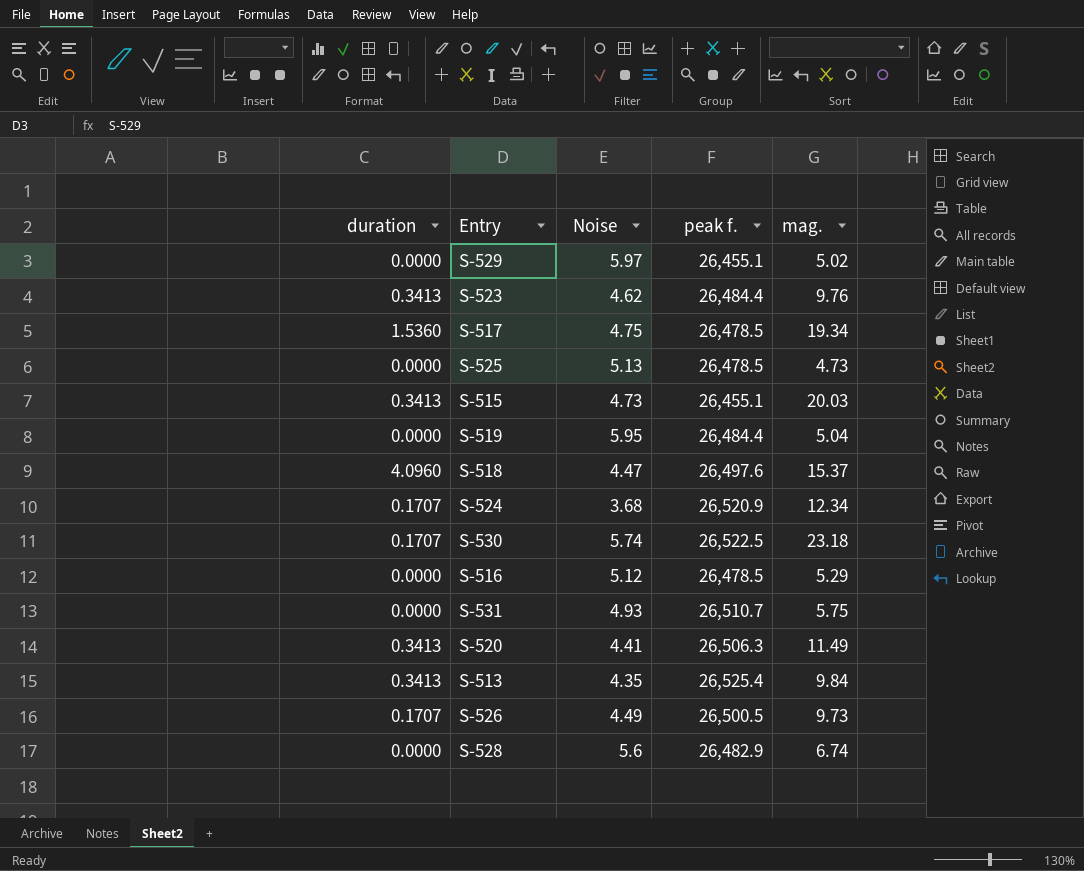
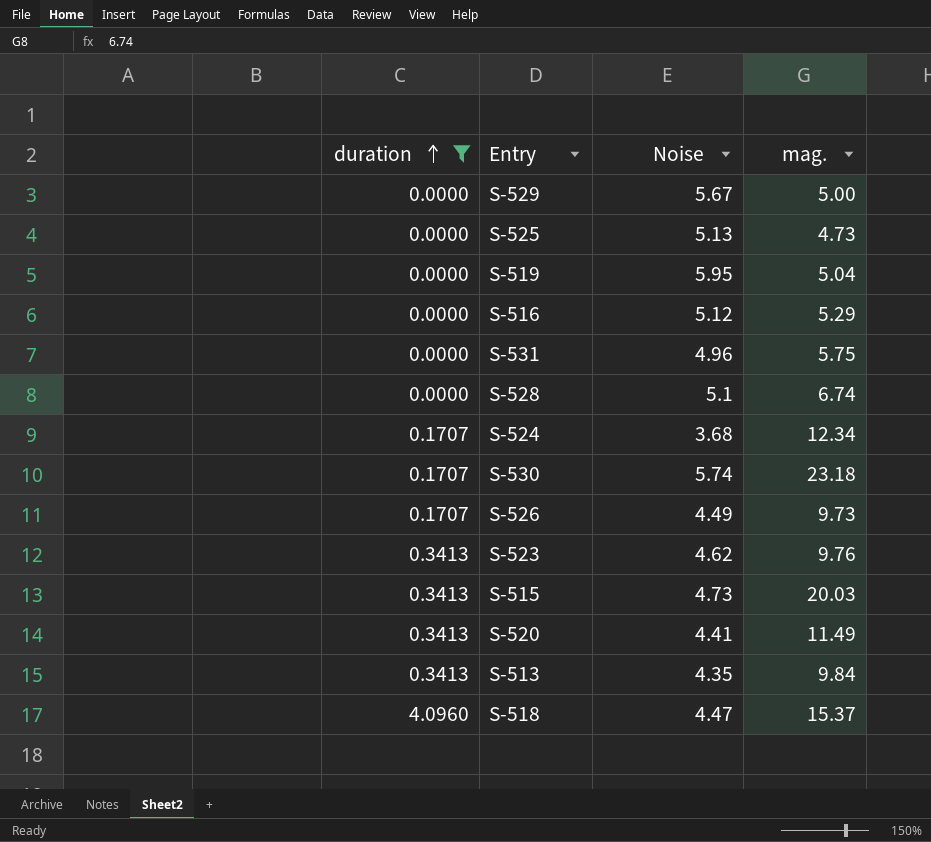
filter: none -> duration != 1.5360
row order: none -> duration ascending
column peak f. | position: 4 -> none
S-529 | Noise: 5.97 -> 5.67
S-529 | mag.: 5.02 -> 5.00
S-531 | Noise: 4.93 -> 4.96
S-528 | Noise: 5.6 -> 5.1

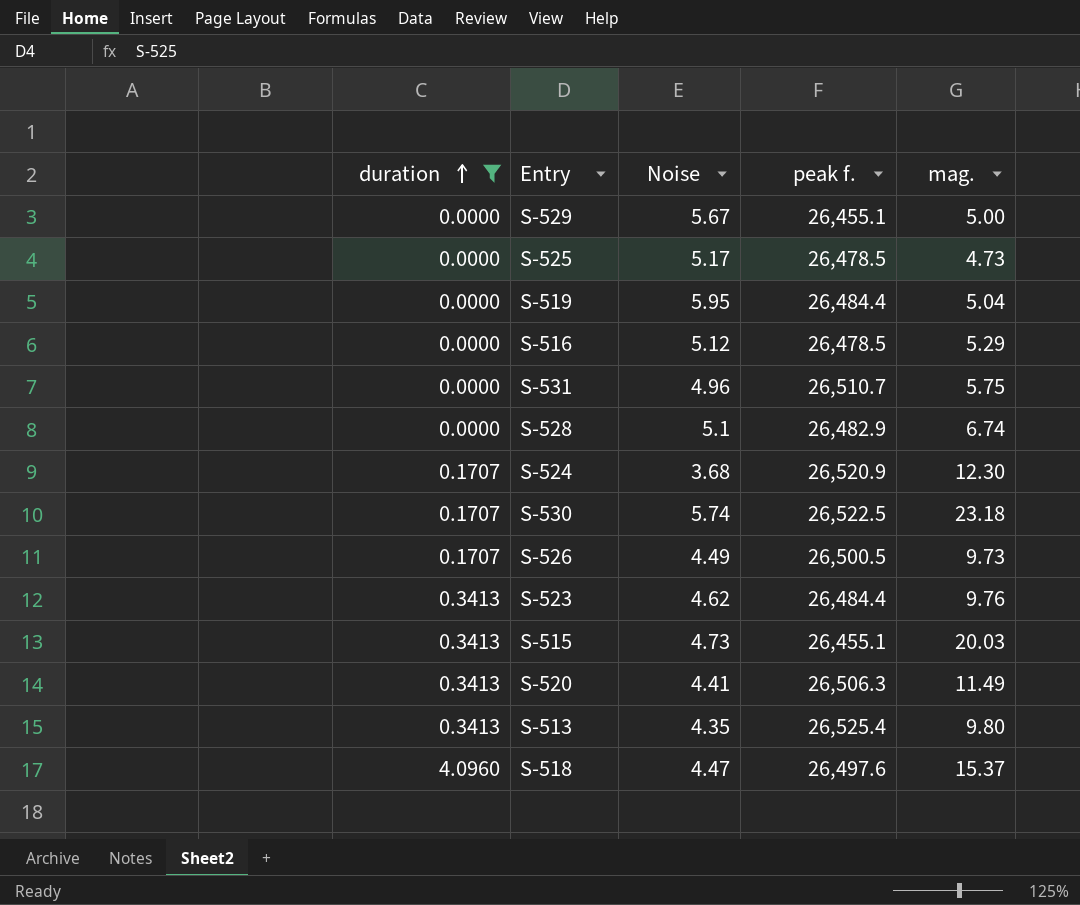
column peak f. | position: none -> 4
S-525 | Noise: 5.13 -> 5.17
S-524 | mag.: 12.34 -> 12.30
S-513 | mag.: 9.84 -> 9.80

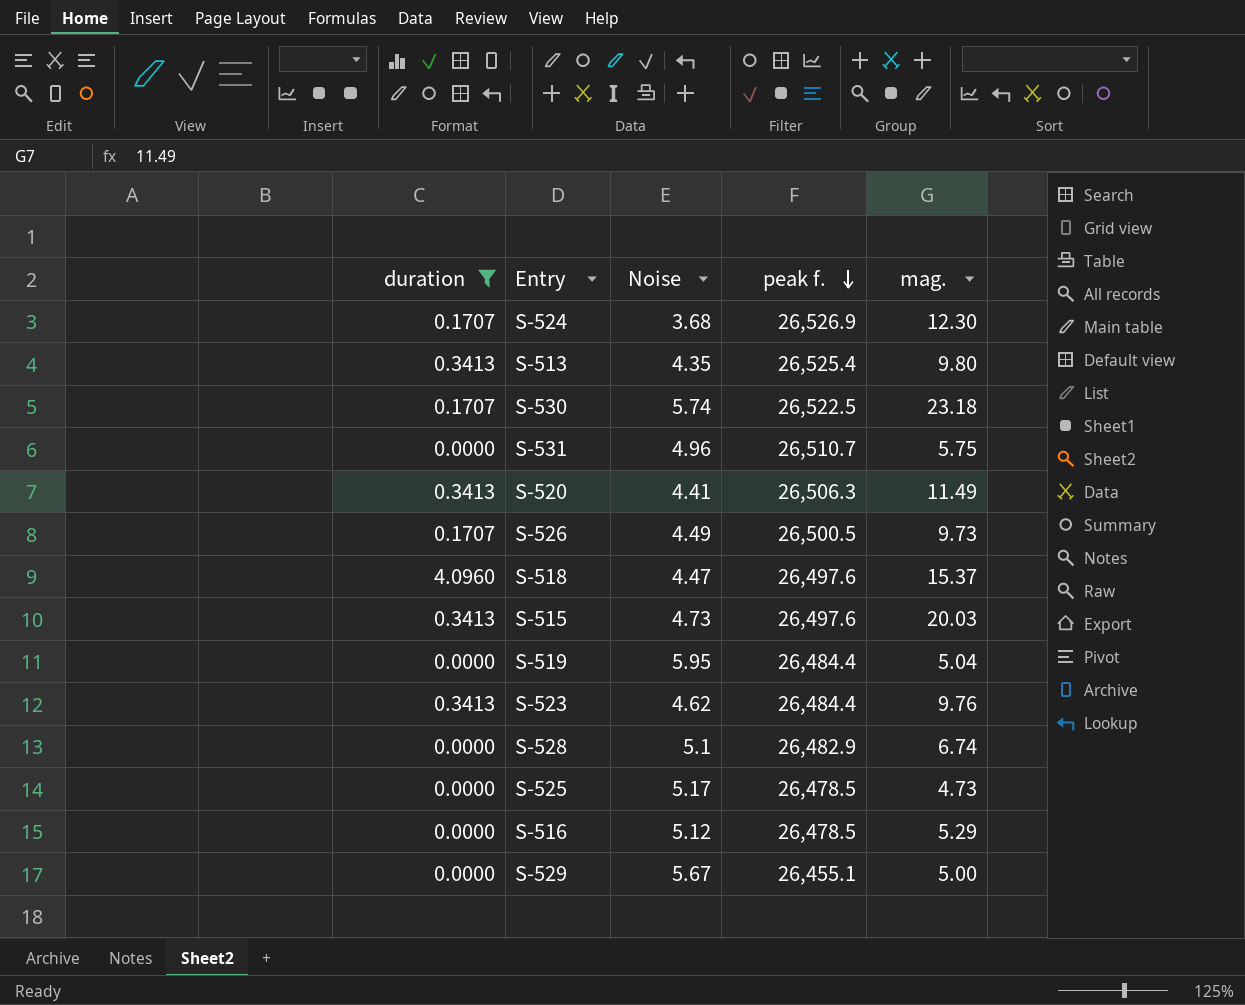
row order: duration ascending -> peak f. descending
S-524 | peak f.: 26,520.9 -> 26,526.9
S-515 | peak f.: 26,455.1 -> 26,497.6

